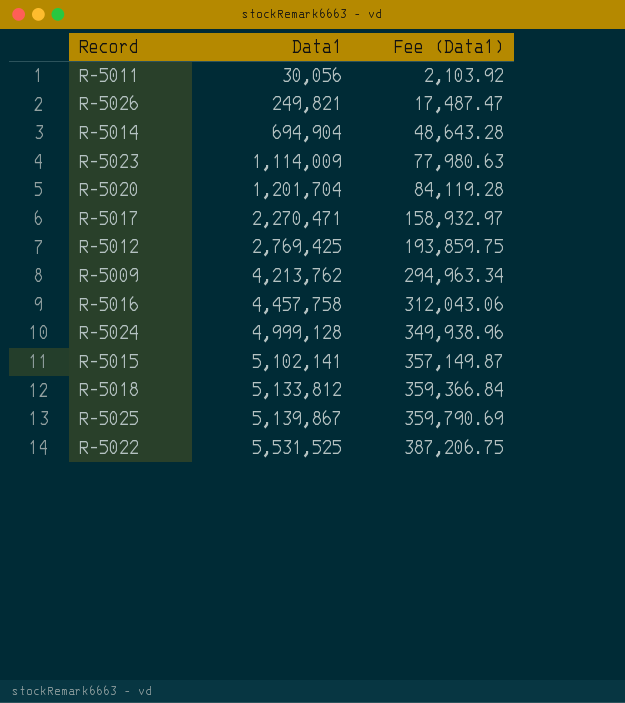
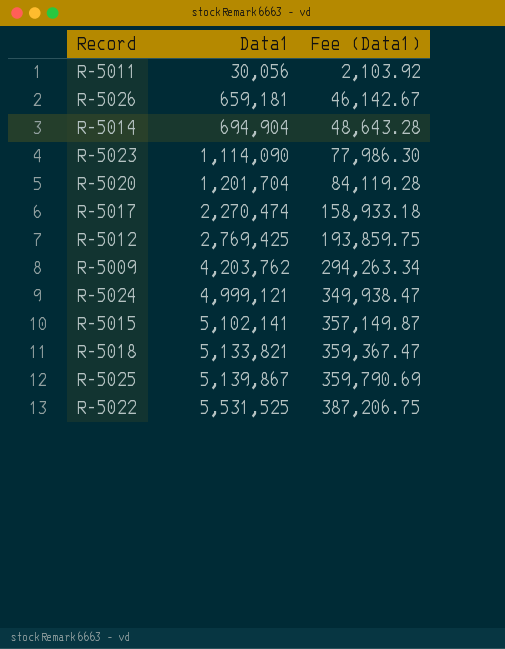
row R-5016: 4,457,758 | 312,043.06 -> none
R-5026 | Data1: 249,821 -> 659,181
R-5026 | Fee (Data1): 17,487.47 -> 46,142.67
R-5023 | Data1: 1,114,009 -> 1,114,090
R-5023 | Fee (Data1): 77,980.63 -> 77,986.30
R-5017 | Data1: 2,270,471 -> 2,270,474
R-5017 | Fee (Data1): 158,932.97 -> 158,933.18
R-5009 | Data1: 4,213,762 -> 4,203,762
R-5009 | Fee (Data1): 294,963.34 -> 294,263.34
R-5024 | Data1: 4,999,128 -> 4,999,121
R-5024 | Fee (Data1): 349,938.96 -> 349,938.47
R-5018 | Data1: 5,133,812 -> 5,133,821
R-5018 | Fee (Data1): 359,366.84 -> 359,367.47

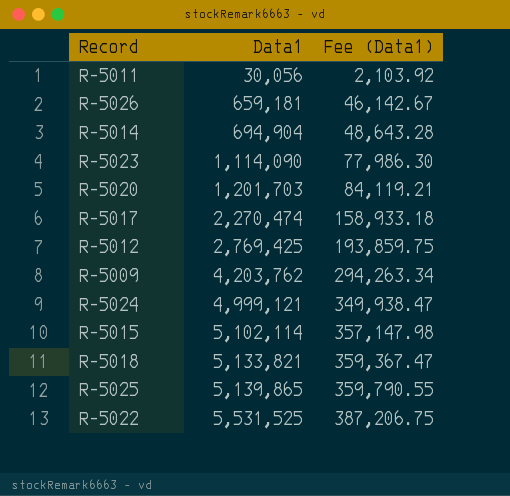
R-5020 | Data1: 1,201,704 -> 1,201,703
R-5020 | Fee (Data1): 84,119.28 -> 84,119.21
R-5015 | Data1: 5,102,141 -> 5,102,114
R-5015 | Fee (Data1): 357,149.87 -> 357,147.98
R-5025 | Data1: 5,139,867 -> 5,139,865
R-5025 | Fee (Data1): 359,790.69 -> 359,790.55

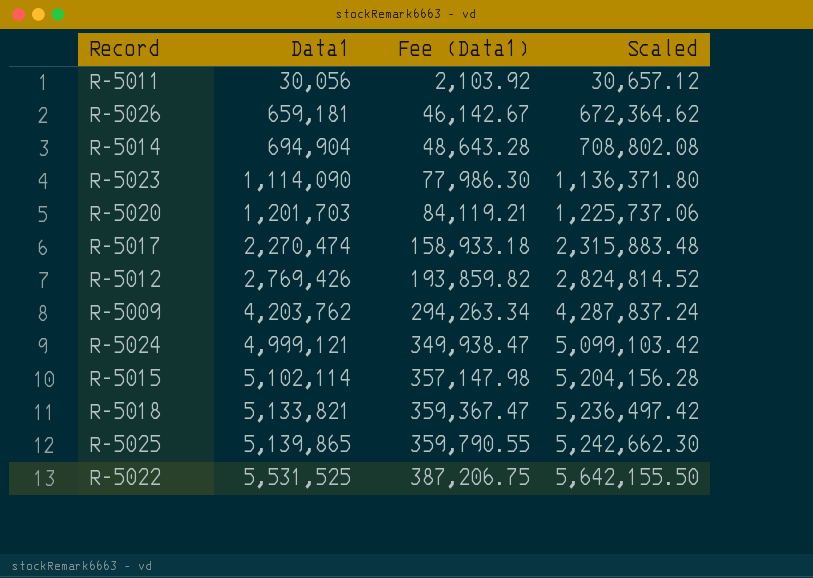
column Scaled | formula: none -> [Data1] * 1.02
R-5012 | Data1: 2,769,425 -> 2,769,426
R-5012 | Fee (Data1): 193,859.75 -> 193,859.82

